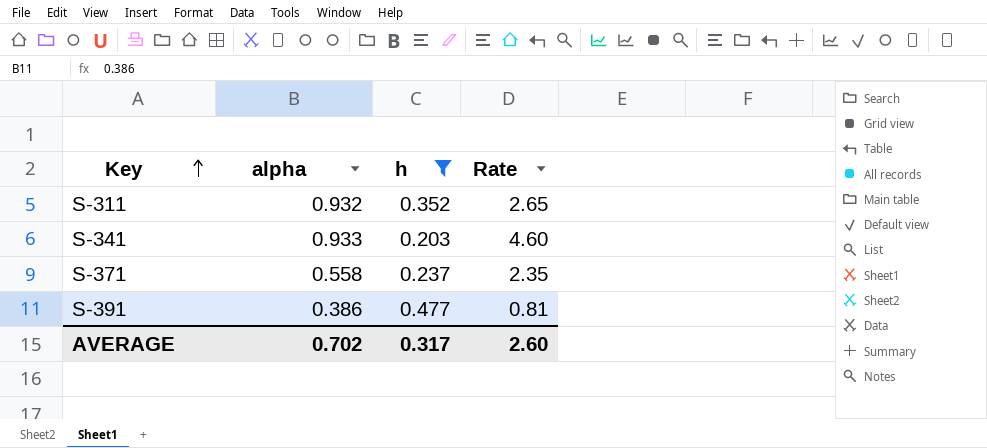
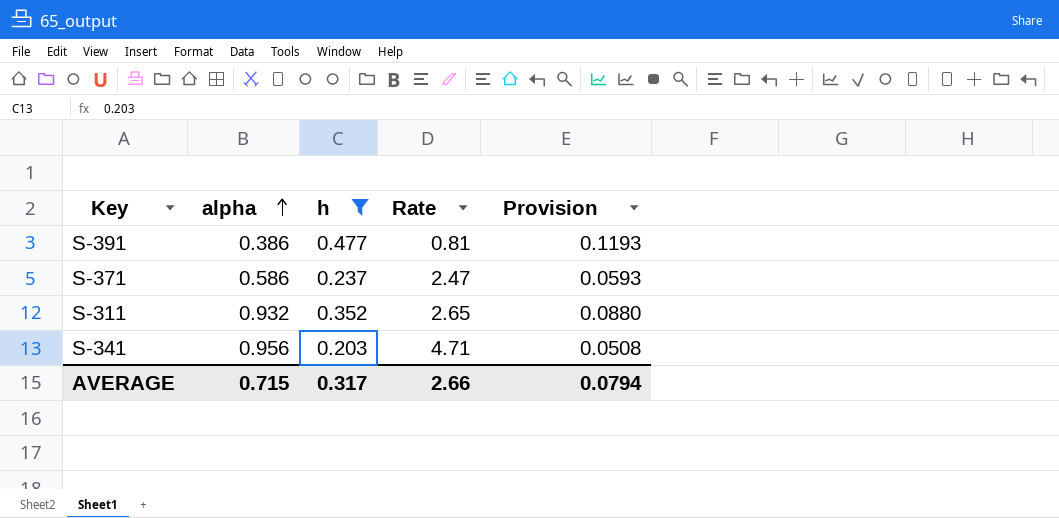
row order: Key ascending -> alpha ascending
column Provision | formula: none -> [h] * 0.25
S-371 | alpha: 0.558 -> 0.586
S-371 | Rate: 2.35 -> 2.47
S-341 | alpha: 0.933 -> 0.956
S-341 | Rate: 4.60 -> 4.71
AVERAGE | alpha: 0.702 -> 0.715
AVERAGE | Rate: 2.60 -> 2.66

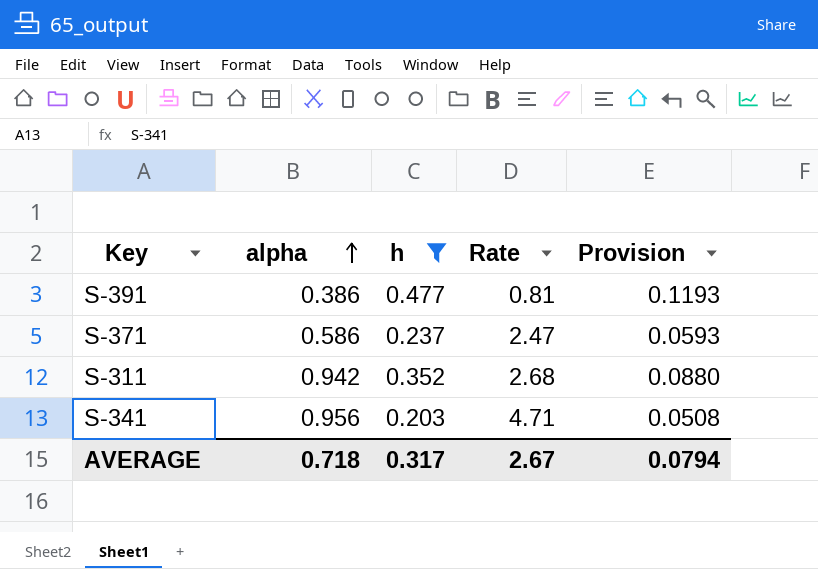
S-311 | alpha: 0.932 -> 0.942
S-311 | Rate: 2.65 -> 2.68
AVERAGE | alpha: 0.715 -> 0.718
AVERAGE | Rate: 2.66 -> 2.67

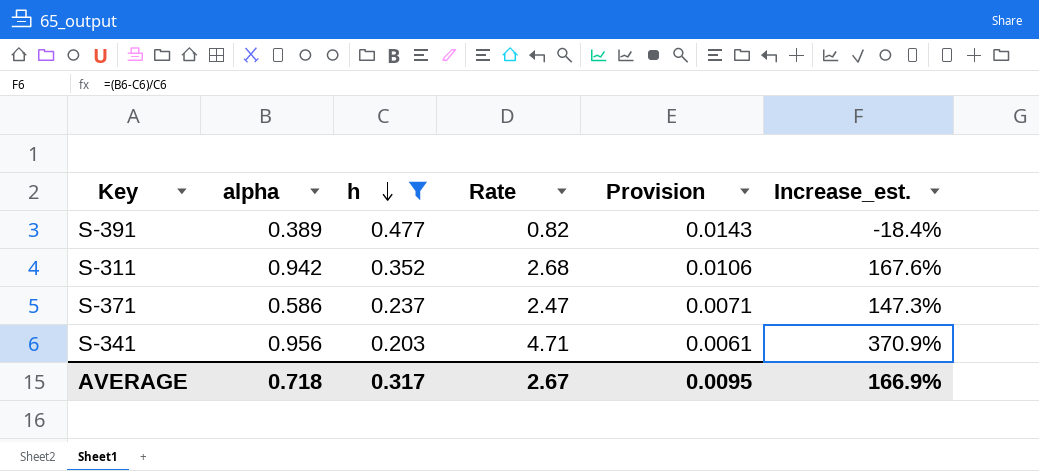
row order: alpha ascending -> h descending
column Provision | formula: [h] * 0.25 -> [h] * 0.03
column Increase_est. | formula: none -> ([alpha] - [h]) / [h]
S-391 | alpha: 0.386 -> 0.389
S-391 | Rate: 0.81 -> 0.82
AVERAGE | Provision: 0.0794 -> 0.0095

